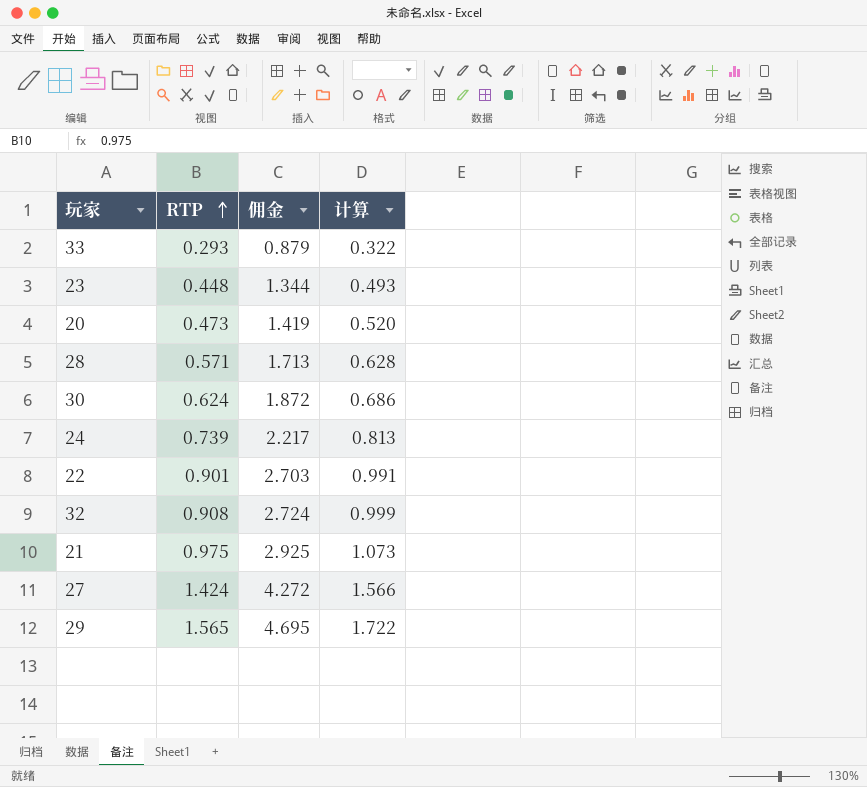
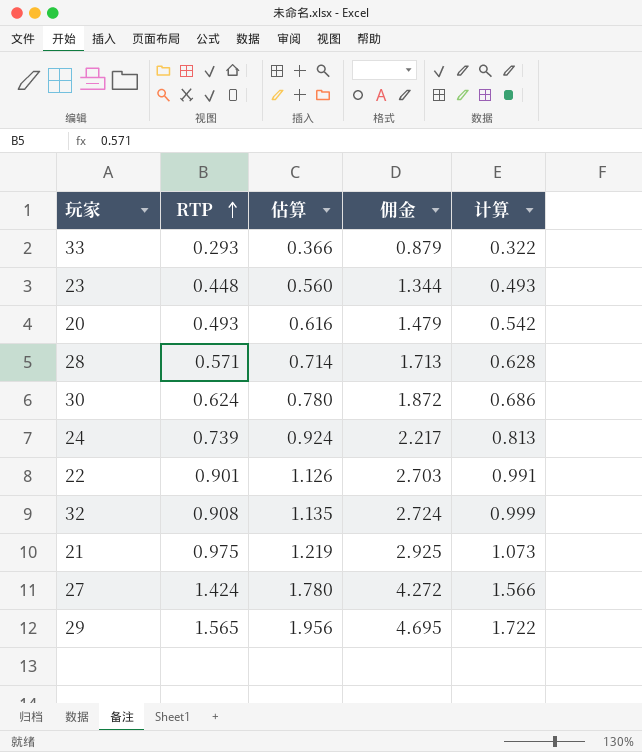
column 估算 | formula: none -> [RTP] * 1.25
20 | RTP: 0.473 -> 0.493
20 | 佣金: 1.419 -> 1.479
20 | 计算: 0.520 -> 0.542

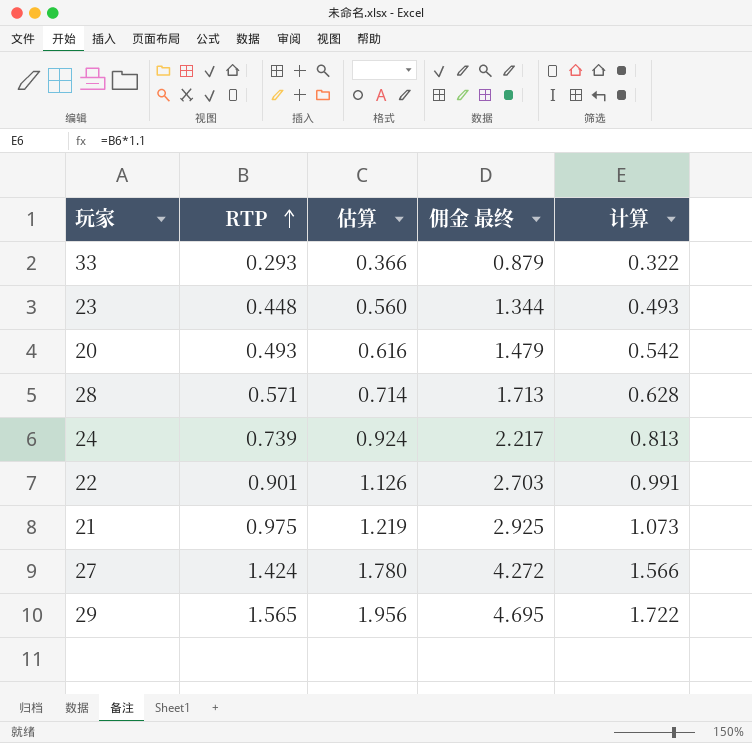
column name: 佣金 -> 佣金 最终
row 30: 0.624 | 0.780 | 1.872 | 0.686 -> none
row 32: 0.908 | 1.135 | 2.724 | 0.999 -> none

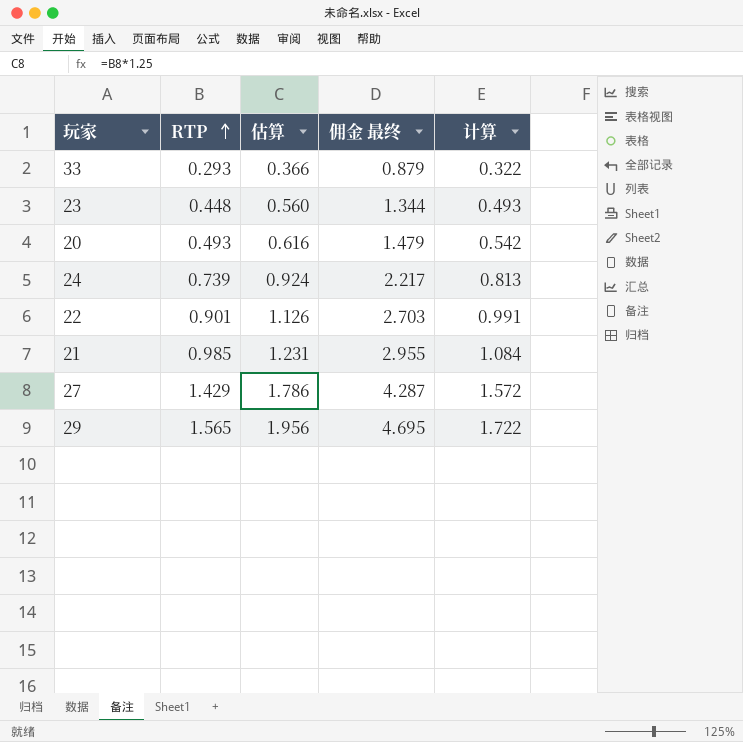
row 28: 0.571 | 0.714 | 1.713 | 0.628 -> none
21 | RTP: 0.975 -> 0.985
21 | 估算: 1.219 -> 1.231
21 | 佣金 最终: 2.925 -> 2.955
21 | 计算: 1.073 -> 1.084
27 | RTP: 1.424 -> 1.429
27 | 估算: 1.780 -> 1.786
27 | 佣金 最终: 4.272 -> 4.287
27 | 计算: 1.566 -> 1.572

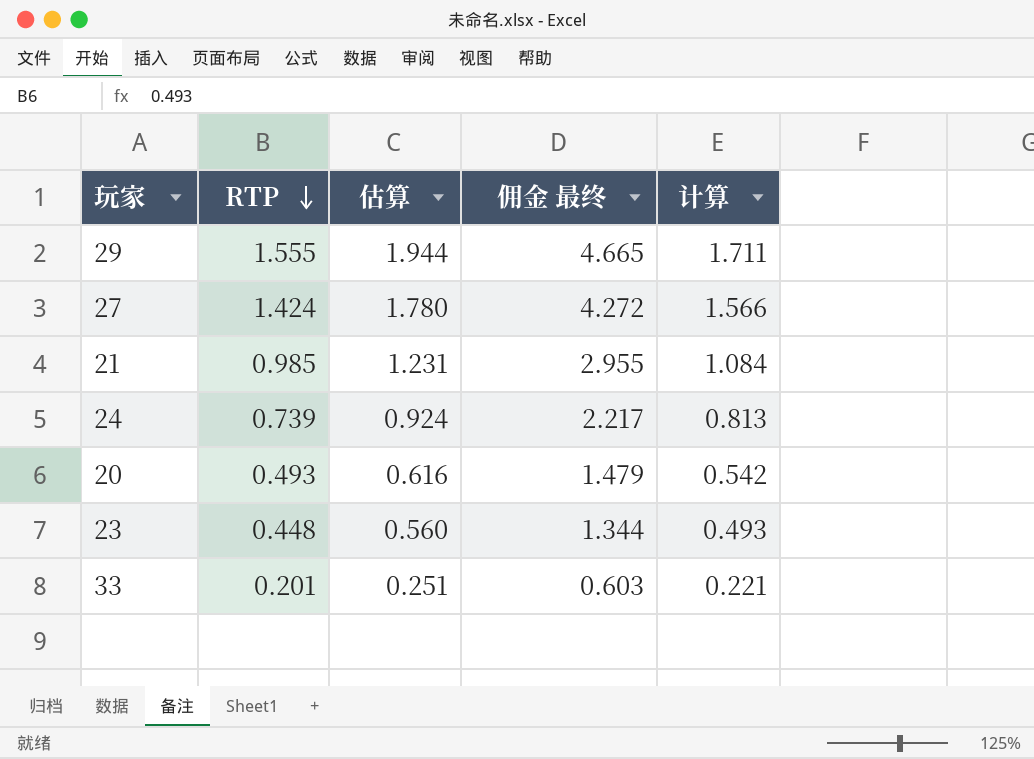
row order: RTP ascending -> RTP descending
row 22: 0.901 | 1.126 | 2.703 | 0.991 -> none
29 | RTP: 1.565 -> 1.555
29 | 估算: 1.956 -> 1.944
29 | 佣金 最终: 4.695 -> 4.665
29 | 计算: 1.722 -> 1.711
27 | RTP: 1.429 -> 1.424
27 | 估算: 1.786 -> 1.780
27 | 佣金 最终: 4.287 -> 4.272
27 | 计算: 1.572 -> 1.566
33 | RTP: 0.293 -> 0.201
33 | 估算: 0.366 -> 0.251
33 | 佣金 最终: 0.879 -> 0.603
33 | 计算: 0.322 -> 0.221

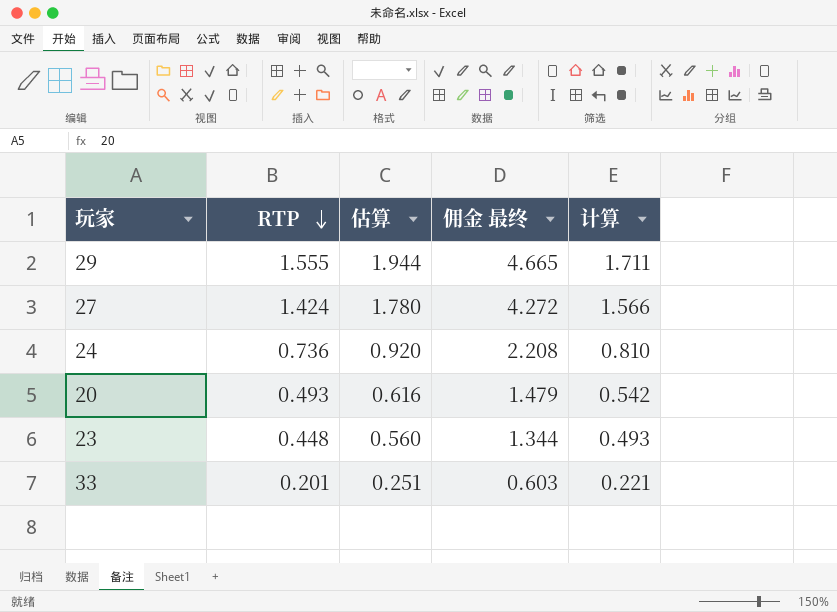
row 21: 0.985 | 1.231 | 2.955 | 1.084 -> none
24 | RTP: 0.739 -> 0.736
24 | 估算: 0.924 -> 0.920
24 | 佣金 最终: 2.217 -> 2.208
24 | 计算: 0.813 -> 0.810

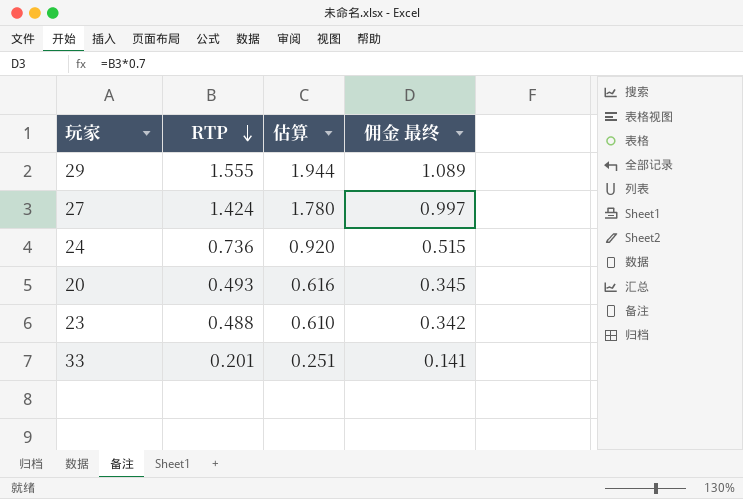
column 计算 | formula: [RTP] * 1.1 -> none
column 佣金 最终 | formula: [RTP] * 3 -> [RTP] * 0.7
23 | RTP: 0.448 -> 0.488
23 | 估算: 0.560 -> 0.610

